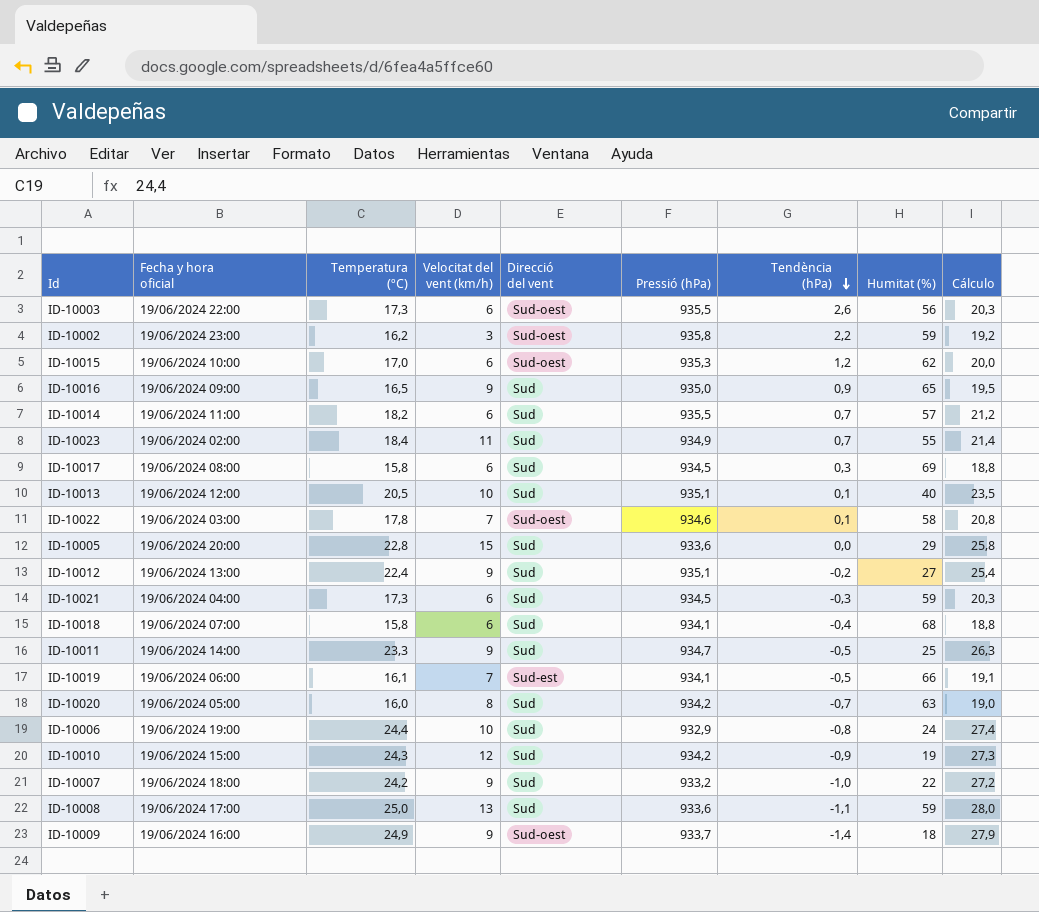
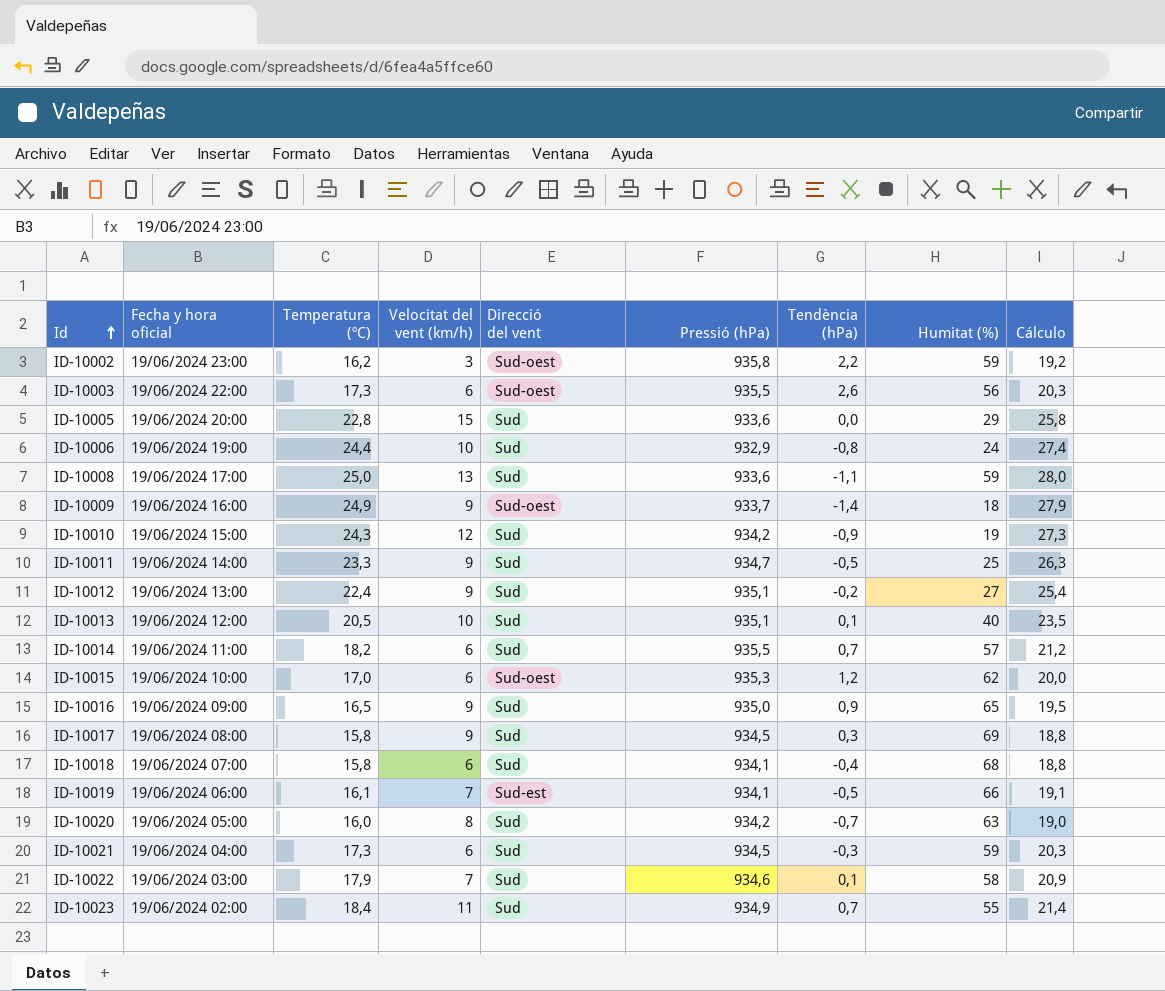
row order: Tendència (hPa) descending -> Id ascending
row ID-10007: 19/06/2024 18:00 | 24,2 | 9 | Sud | 933,2 | -1,0 | 22 | 27,2 -> none
ID-10017 | Velocitat del vent (km/h): 6 -> 9
ID-10022 | Temperatura (ºC): 17,8 -> 17,9
ID-10022 | Direcció del vent: Sud-oest -> Sud
ID-10022 | Cálculo: 20,8 -> 20,9

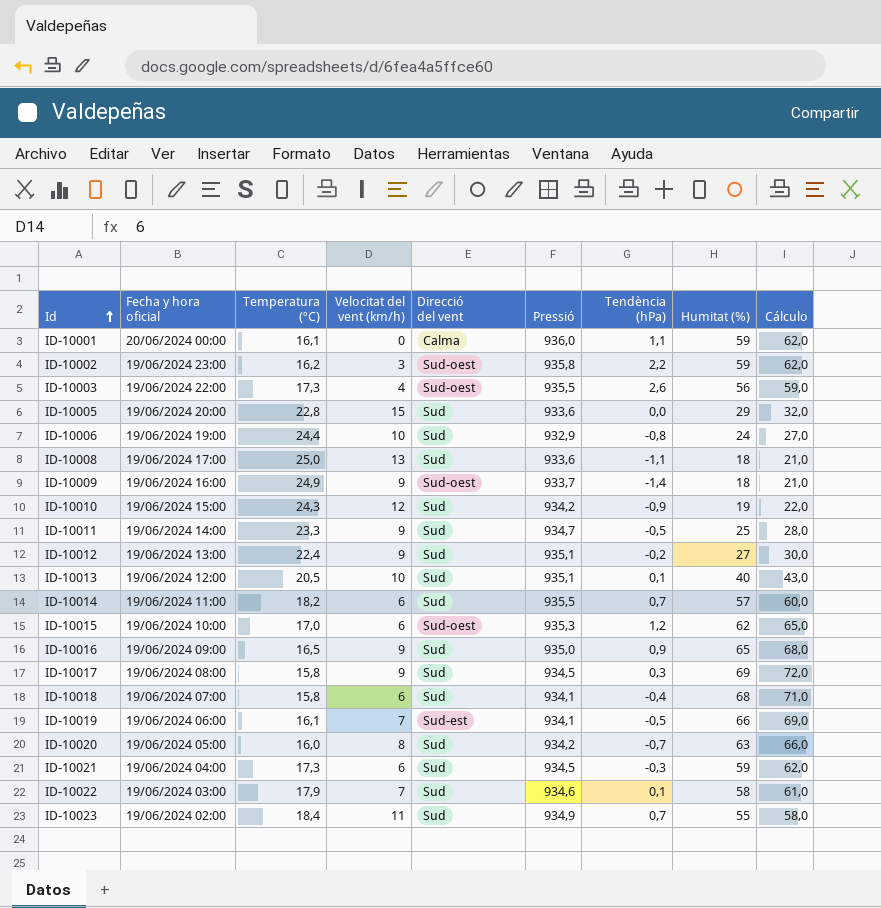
column name: Pressió (hPa) -> Pressió
column Cálculo | formula: [Temperatura (ºC)] + 3 -> [Humitat (%)] + 3
row ID-10001: none -> 20/06/2024 00:00 | 16,1 | 0 | Calma | 936,0 | 1,1 | 59 | 62,0
ID-10003 | Velocitat del vent (km/h): 6 -> 4
ID-10008 | Humitat (%): 59 -> 18

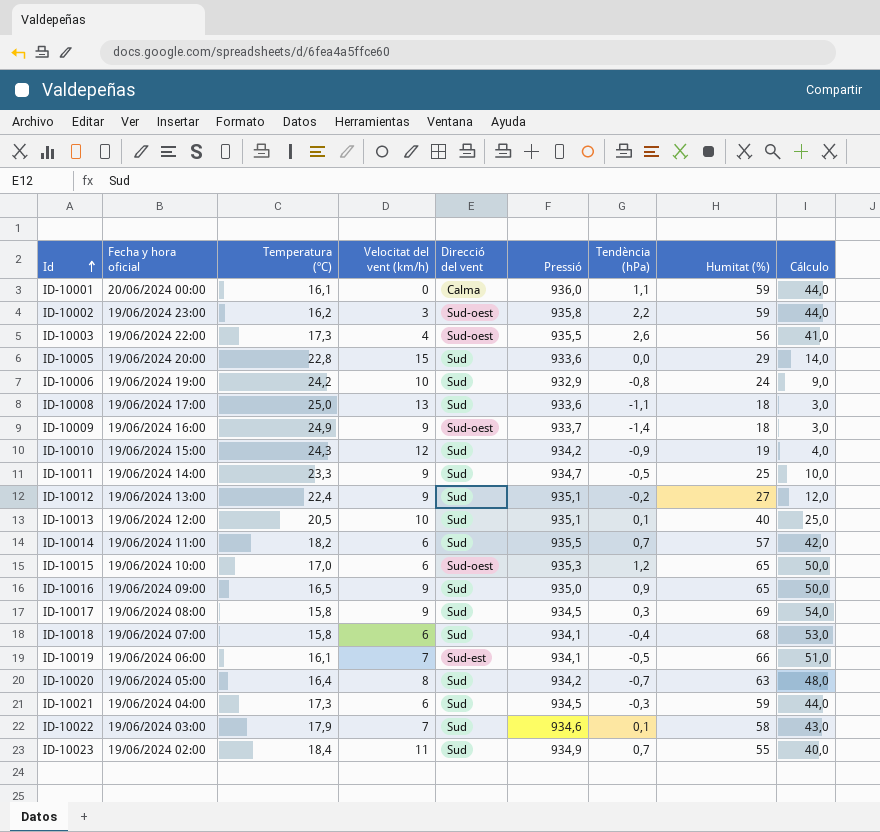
column Cálculo | formula: [Humitat (%)] + 3 -> [Humitat (%)] - 15
ID-10006 | Temperatura (ºC): 24,4 -> 24,2
ID-10015 | Humitat (%): 62 -> 65
ID-10020 | Temperatura (ºC): 16,0 -> 16,4

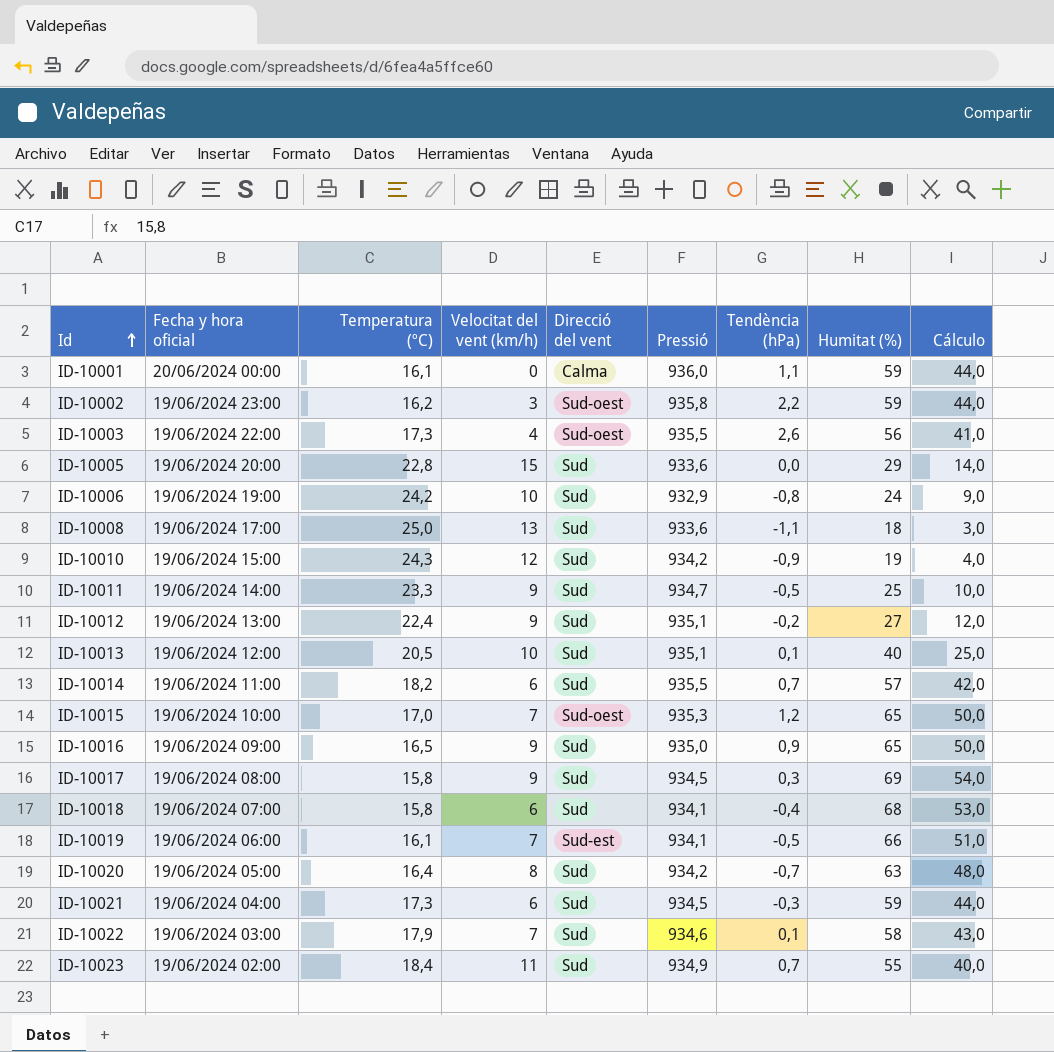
row ID-10009: 19/06/2024 16:00 | 24,9 | 9 | Sud-oest | 933,7 | -1,4 | 18 | 3,0 -> none
ID-10015 | Velocitat del vent (km/h): 6 -> 7

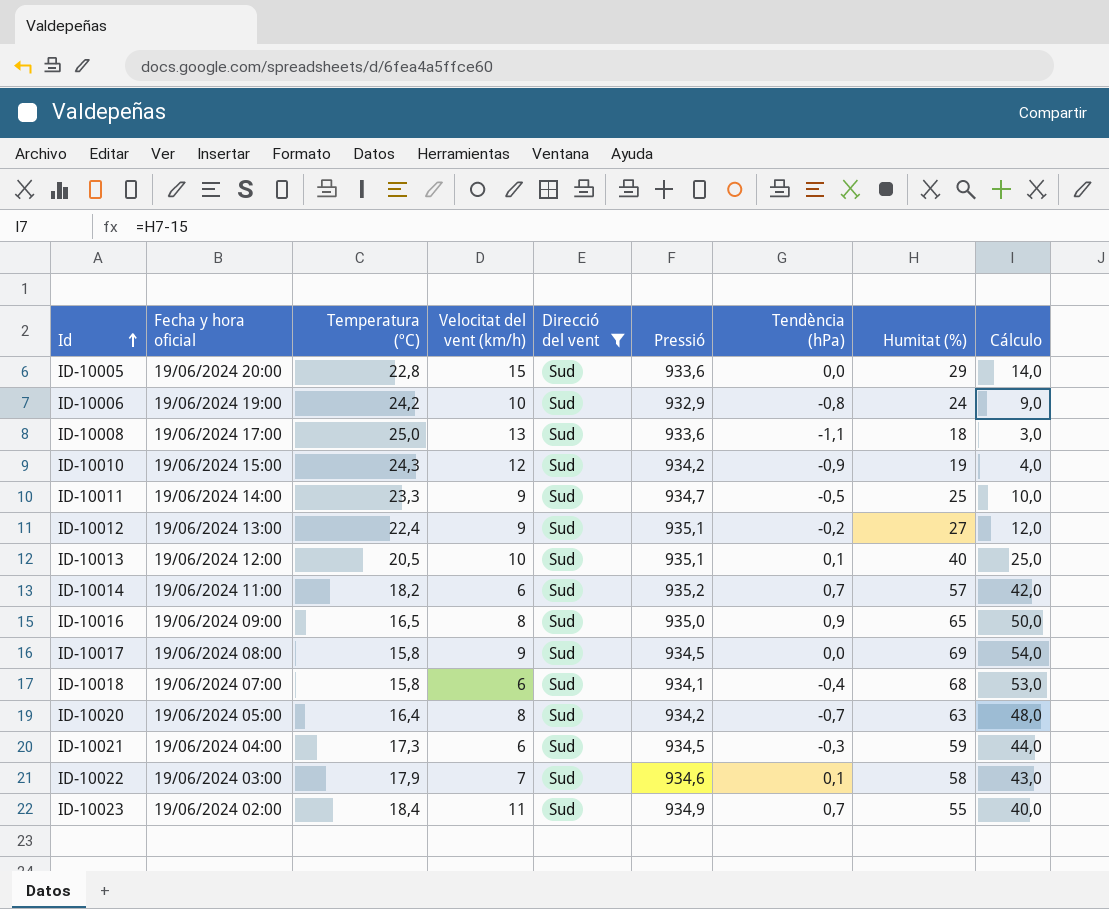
filter: none -> Direcció del vent = Sud
ID-10014 | Pressió: 935,5 -> 935,2
ID-10016 | Velocitat del vent (km/h): 9 -> 8
ID-10017 | Tendència (hPa): 0,3 -> 0,0

